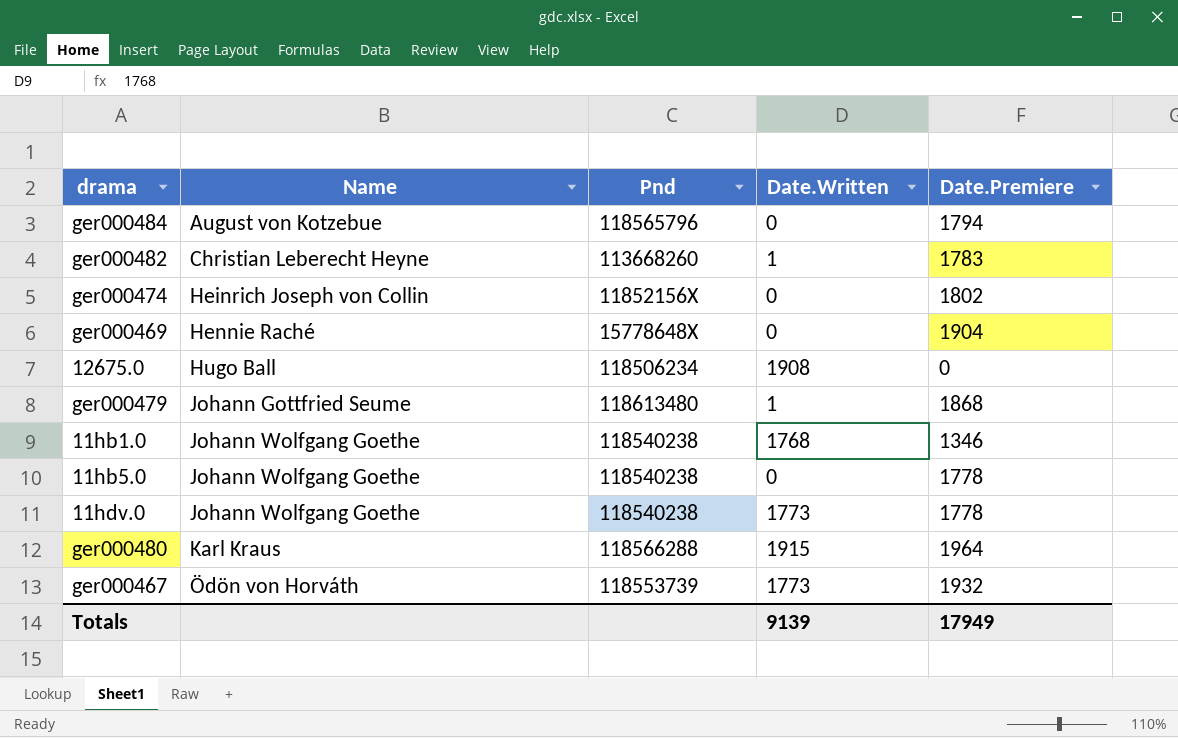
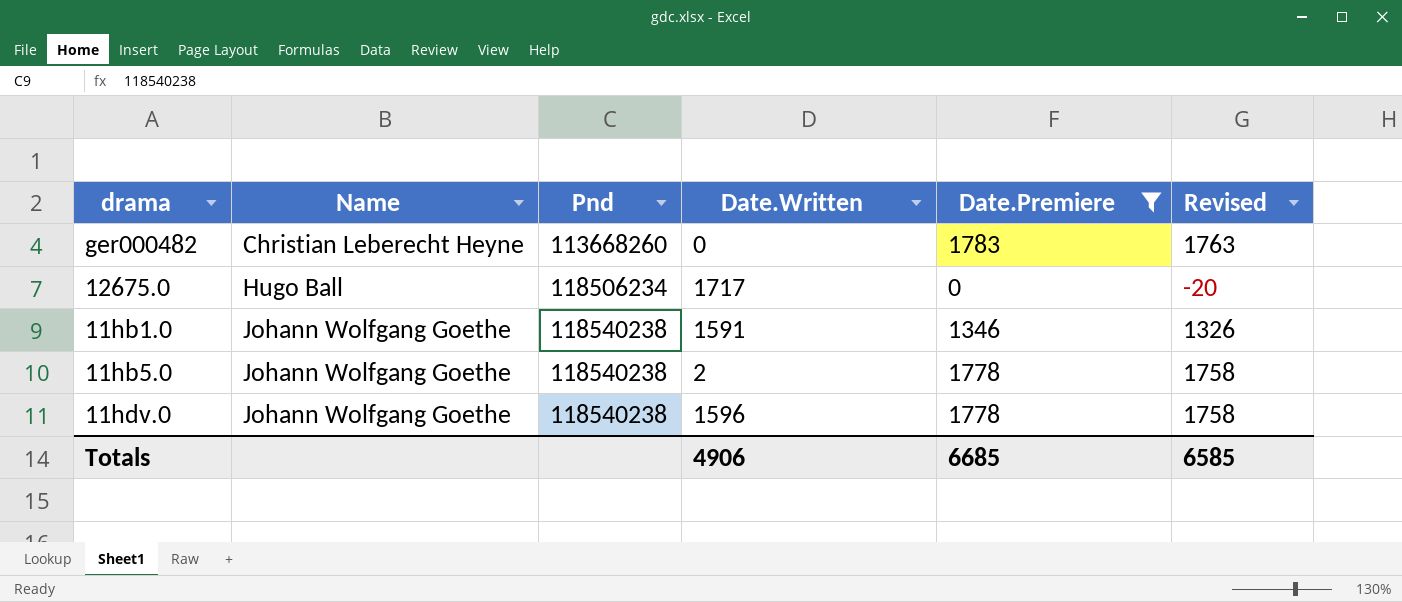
filter: none -> Date.Premiere <= 1783
column Revised | formula: none -> [Date.Premiere] - 20
ger000482 | Date.Written: 1 -> 0
12675.0 | Date.Written: 1908 -> 1717
11hb1.0 | Date.Written: 1768 -> 1591
11hb5.0 | Date.Written: 0 -> 2
11hdv.0 | Date.Written: 1773 -> 1596
Totals | Date.Written: 9139 -> 4906
Totals | Date.Premiere: 17949 -> 6685

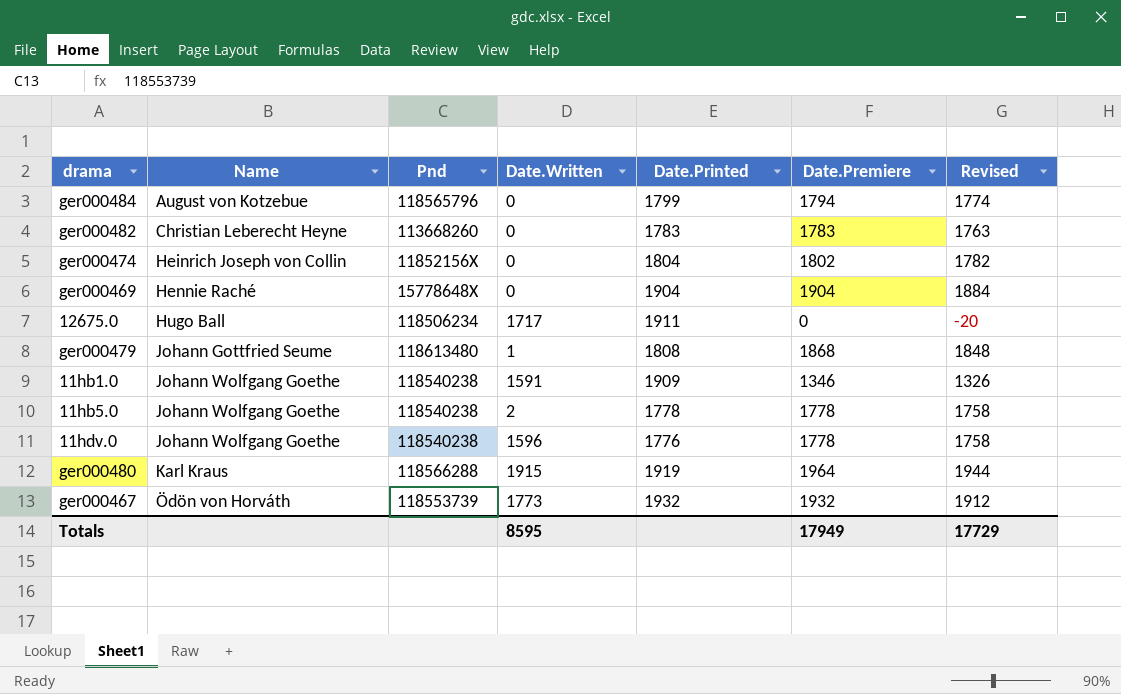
filter: Date.Premiere <= 1783 -> none
column Date.Printed | position: none -> 5
Totals | Date.Written: 4906 -> 8595
Totals | Date.Premiere: 6685 -> 17949
Totals | Revised: 6585 -> 17729

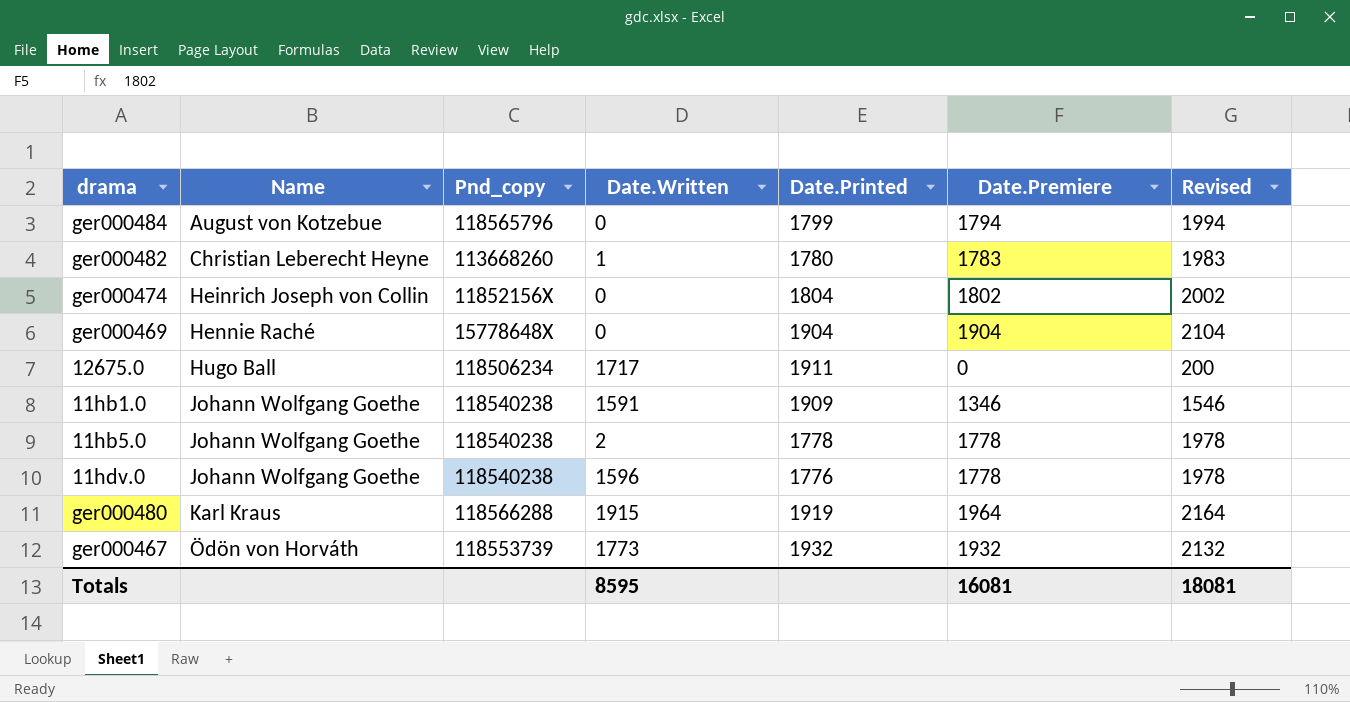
column name: Pnd -> Pnd_copy
column Revised | formula: [Date.Premiere] - 20 -> [Date.Premiere] + 200
row ger000479: Johann Gottfried Seume | 118613480 | 1 | 1808 | 1868 | 1848 -> none
ger000482 | Date.Written: 0 -> 1
ger000482 | Date.Printed: 1783 -> 1780
Totals | Date.Premiere: 17949 -> 16081
Totals | Revised: 17729 -> 18081

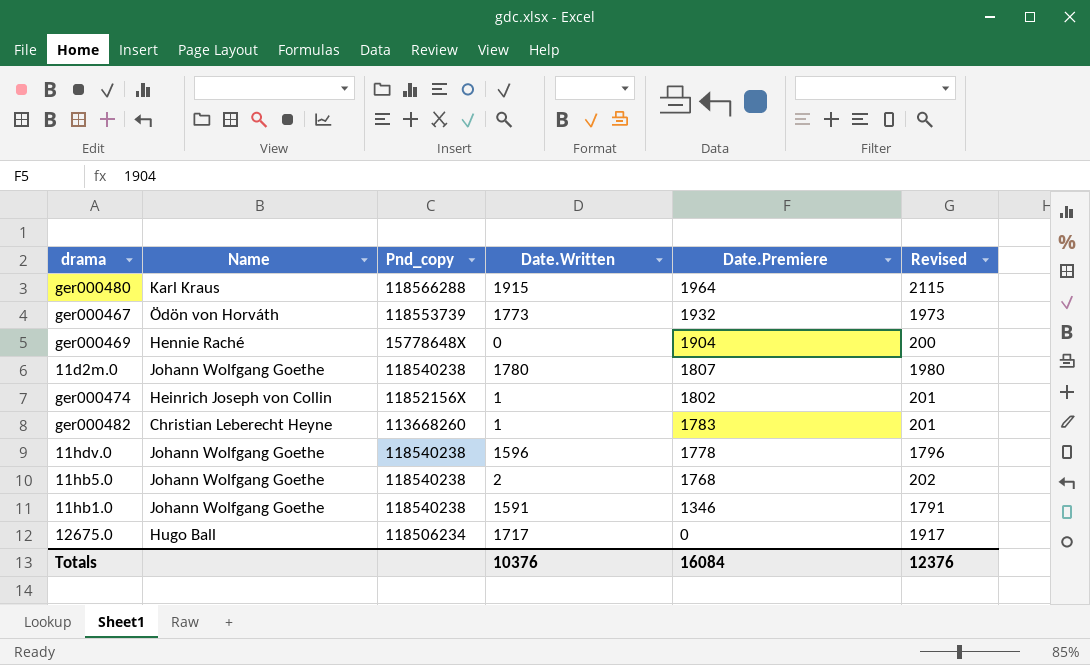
row order: Name ascending -> Date.Premiere descending
column Date.Printed | position: 5 -> none
column Revised | formula: [Date.Premiere] + 200 -> [Date.Written] + 200
row ger000484: August von Kotzebue | 118565796 | 0 | 1799 | 1794 | 1994 -> none
row 11d2m.0: none -> Johann Wolfgang Goethe | 118540238 | 1780 | 1807 | 1980
ger000474 | Date.Written: 0 -> 1
11hb5.0 | Date.Premiere: 1778 -> 1768
Totals | Date.Written: 8595 -> 10376
Totals | Date.Premiere: 16081 -> 16084
Totals | Revised: 18081 -> 12376

